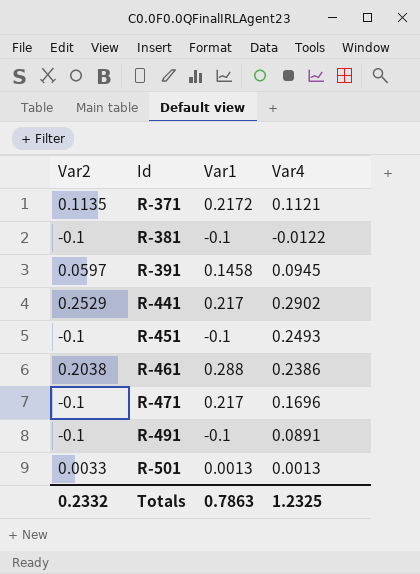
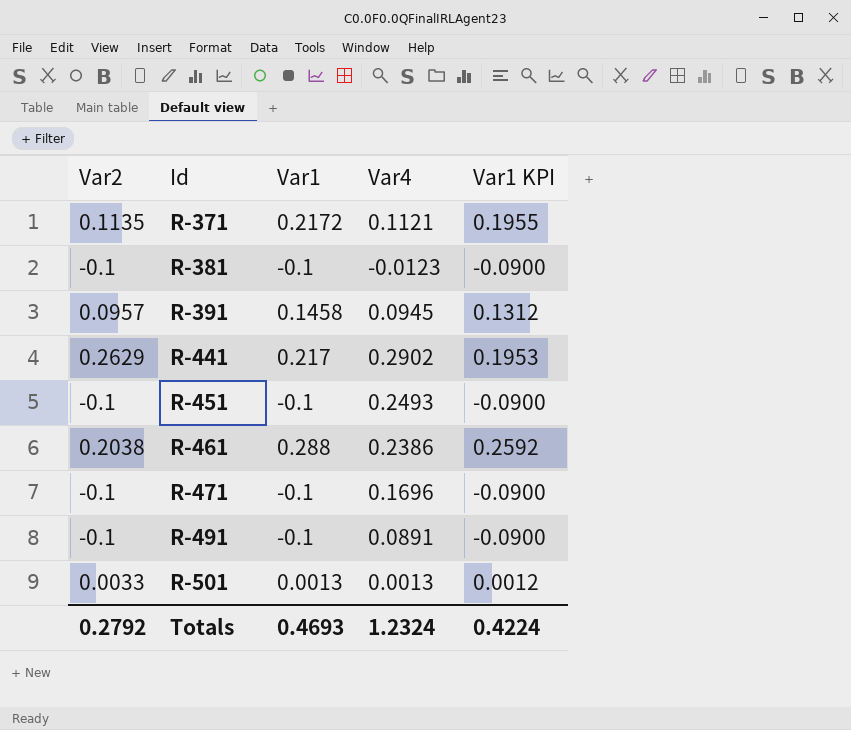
column Var1 KPI | formula: none -> [Var1] * 0.9
R-381 | Var4: -0.0122 -> -0.0123
R-391 | Var2: 0.0597 -> 0.0957
R-441 | Var2: 0.2529 -> 0.2629
R-471 | Var1: 0.217 -> -0.1
Totals | Var2: 0.2332 -> 0.2792
Totals | Var1: 0.7863 -> 0.4693
Totals | Var4: 1.2325 -> 1.2324

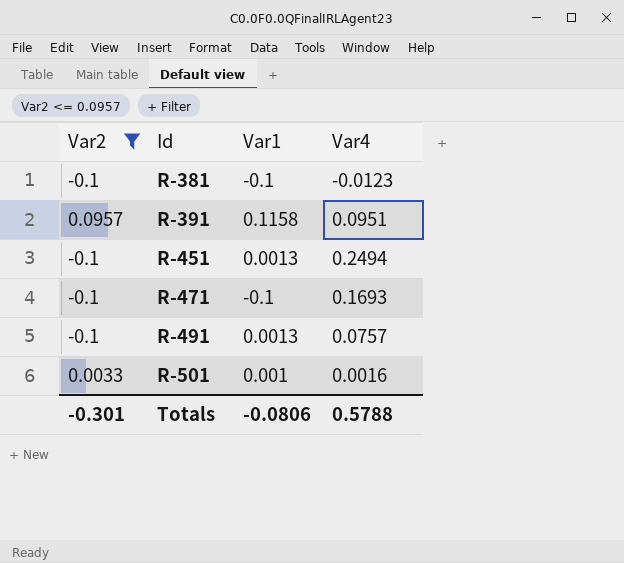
filter: none -> Var2 <= 0.0957
column Var1 KPI | formula: [Var1] * 0.9 -> none
R-391 | Var1: 0.1458 -> 0.1158
R-391 | Var4: 0.0945 -> 0.0951
R-451 | Var1: -0.1 -> 0.0013
R-451 | Var4: 0.2493 -> 0.2494
R-471 | Var4: 0.1696 -> 0.1693
R-491 | Var1: -0.1 -> 0.0013
R-491 | Var4: 0.0891 -> 0.0757
R-501 | Var1: 0.0013 -> 0.001
R-501 | Var4: 0.0013 -> 0.0016
Totals | Var2: 0.2792 -> -0.301
Totals | Var1: 0.4693 -> -0.0806
Totals | Var4: 1.2324 -> 0.5788

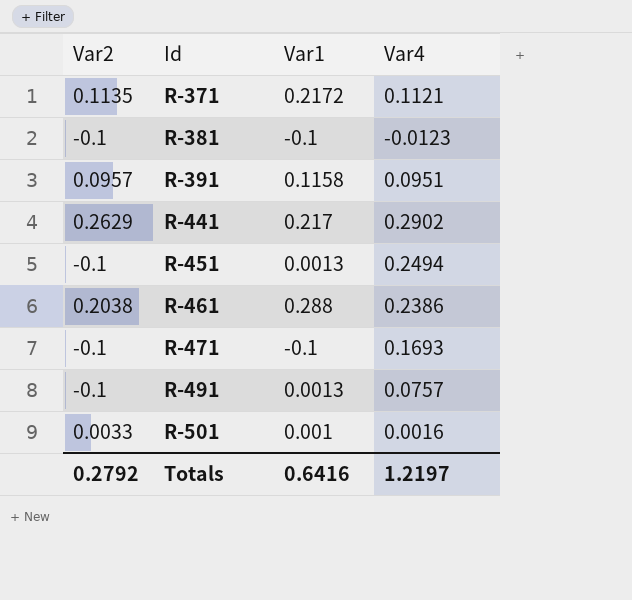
filter: Var2 <= 0.0957 -> none
Totals | Var2: -0.301 -> 0.2792
Totals | Var1: -0.0806 -> 0.6416
Totals | Var4: 0.5788 -> 1.2197

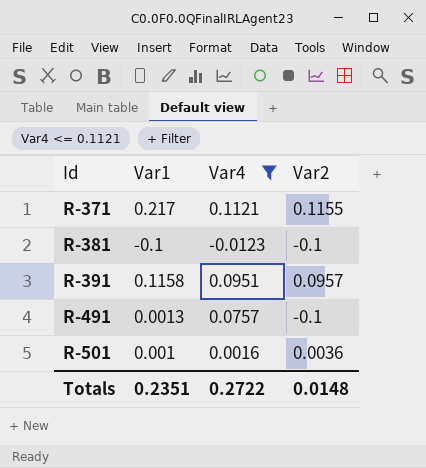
filter: none -> Var4 <= 0.1121
column Var2 | position: 1 -> 4
R-371 | Var1: 0.2172 -> 0.217
R-371 | Var2: 0.1135 -> 0.1155
R-501 | Var2: 0.0033 -> 0.0036
Totals | Var1: 0.6416 -> 0.2351
Totals | Var4: 1.2197 -> 0.2722
Totals | Var2: 0.2792 -> 0.0148

